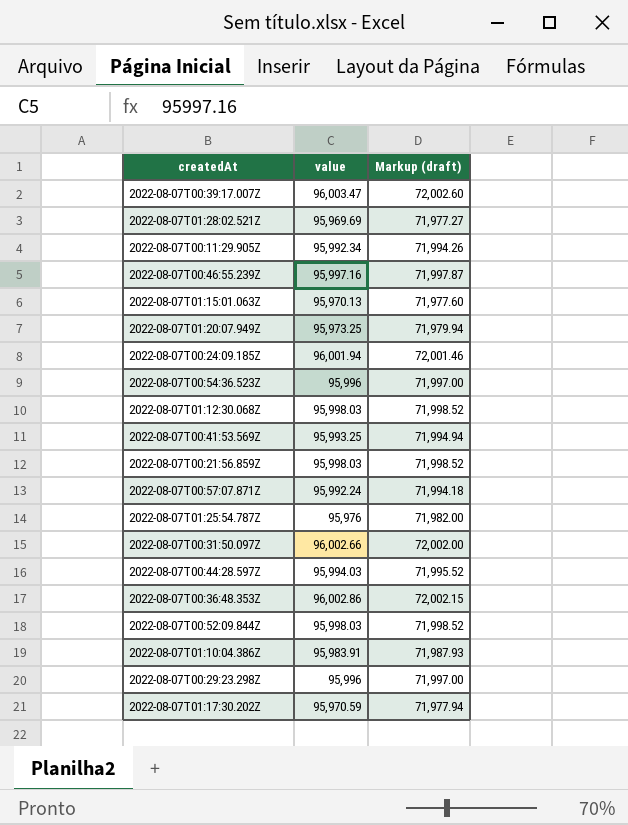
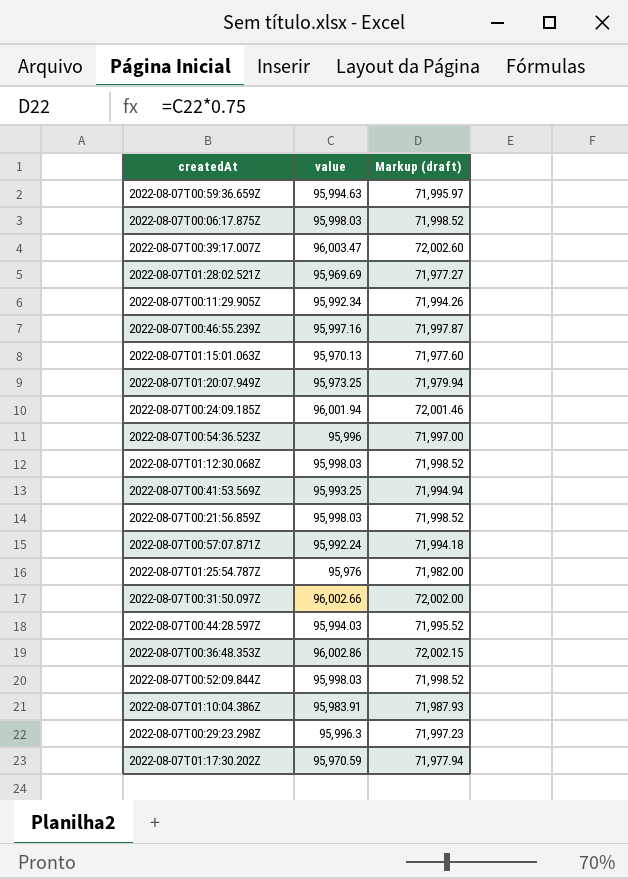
row 2022-08-07T00:59:36.659Z: none -> 95,994.63 | 71,995.97
row 2022-08-07T00:06:17.875Z: none -> 95,998.03 | 71,998.52
2022-08-07T00:29:23.298Z | value: 95,996 -> 95,996.3
2022-08-07T00:29:23.298Z | Markup (draft): 71,997.00 -> 71,997.23

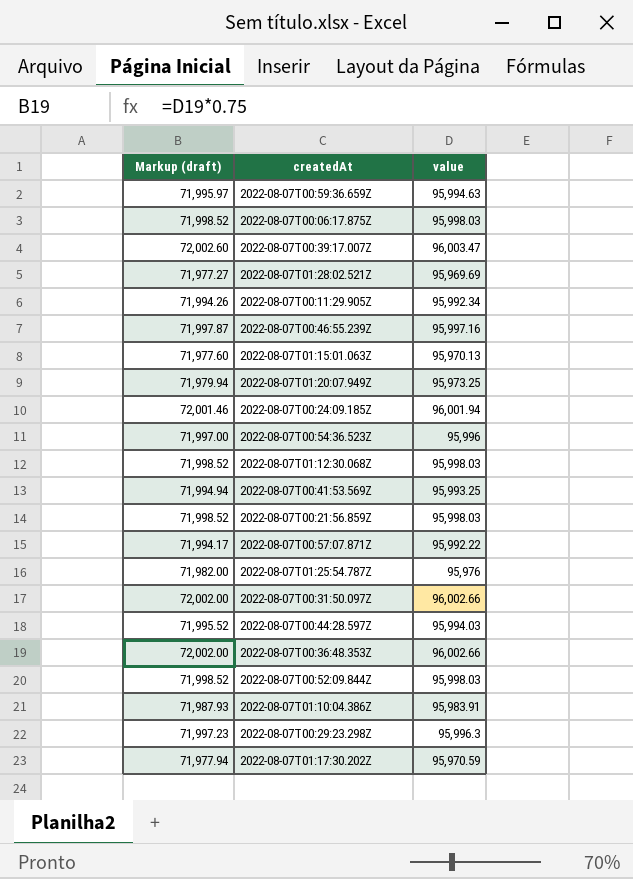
column Markup (draft) | position: 3 -> 1
2022-08-07T00:57:07.871Z | Markup (draft): 71,994.18 -> 71,994.17
2022-08-07T00:57:07.871Z | value: 95,992.24 -> 95,992.22
2022-08-07T00:36:48.353Z | Markup (draft): 72,002.15 -> 72,002.00
2022-08-07T00:36:48.353Z | value: 96,002.86 -> 96,002.66

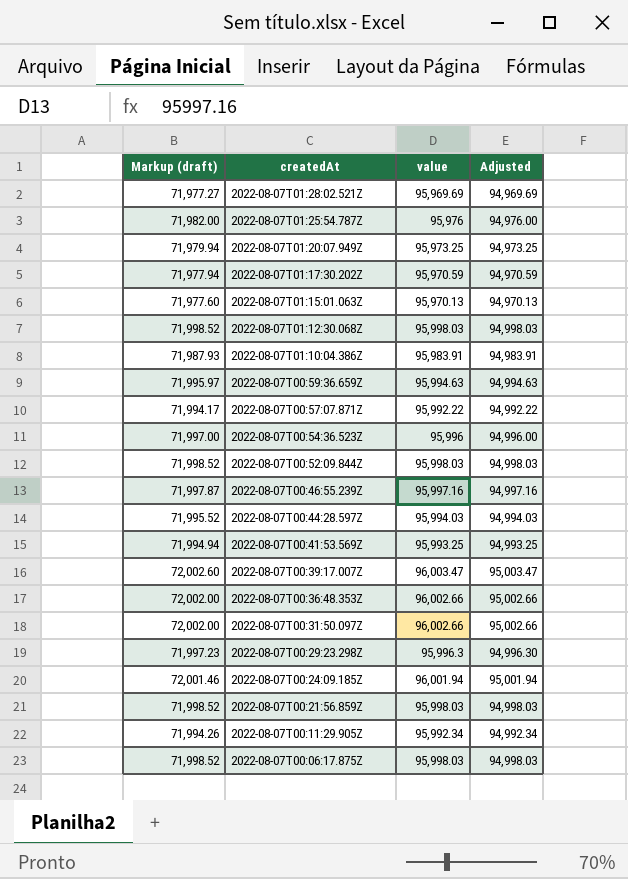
row order: none -> createdAt descending
column Adjusted | formula: none -> [value] - 1000

